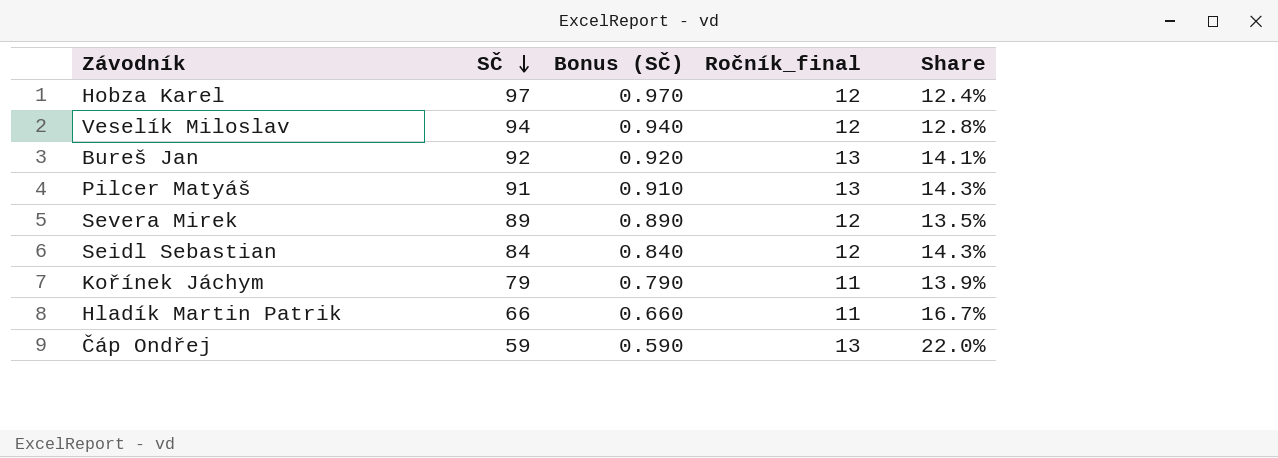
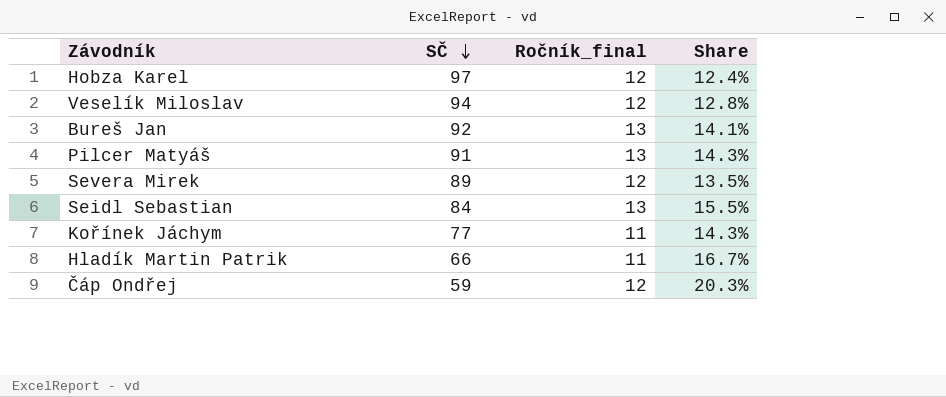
column Bonus (SČ) | formula: [SČ] * 0.01 -> none
Seidl Sebastian | Ročník_final: 12 -> 13
Seidl Sebastian | Share: 14.3% -> 15.5%
Kořínek Jáchym | SČ: 79 -> 77
Kořínek Jáchym | Share: 13.9% -> 14.3%
Čáp Ondřej | Ročník_final: 13 -> 12
Čáp Ondřej | Share: 22.0% -> 20.3%

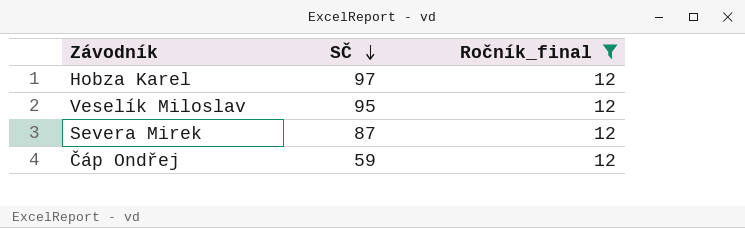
filter: none -> Ročník_final = 12
column Share | formula: [Ročník_final] / [SČ] -> none
Veselík Miloslav | SČ: 94 -> 95
Severa Mirek | SČ: 89 -> 87

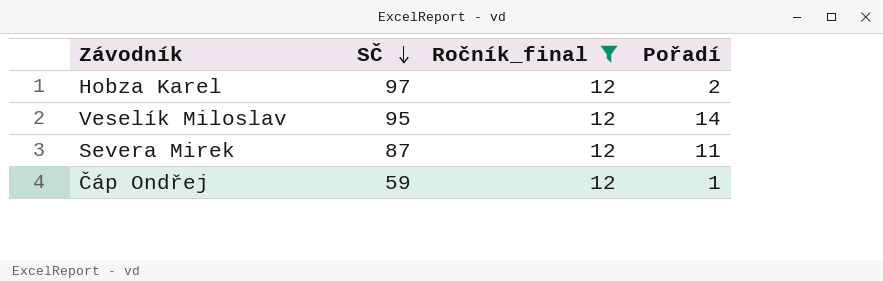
column Pořadí | position: none -> 4

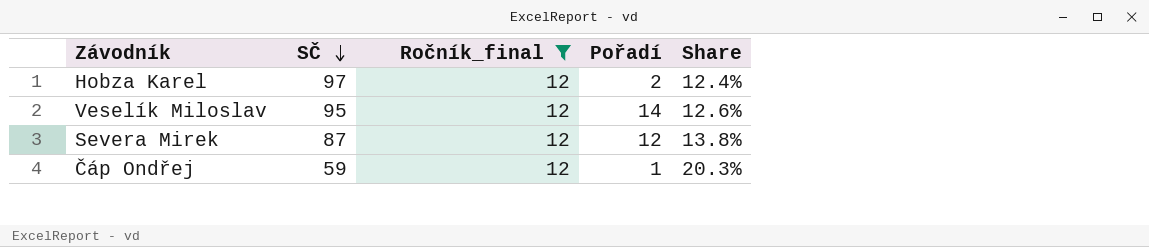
column Share | formula: none -> [Ročník_final] / [SČ]
Severa Mirek | Pořadí: 11 -> 12

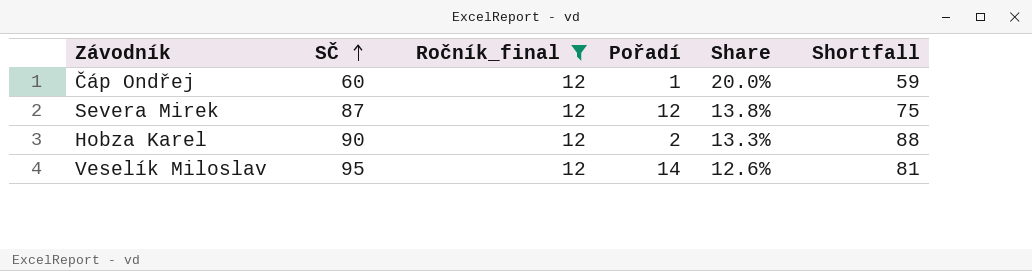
row order: SČ descending -> SČ ascending
column Shortfall | formula: none -> [SČ] - [Pořadí]
Čáp Ondřej | SČ: 59 -> 60
Čáp Ondřej | Share: 20.3% -> 20.0%
Hobza Karel | SČ: 97 -> 90
Hobza Karel | Share: 12.4% -> 13.3%

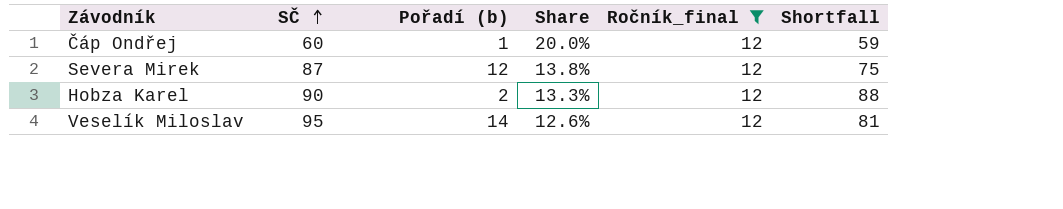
column name: Pořadí -> Pořadí (b)
column Ročník_final | position: 3 -> 5

